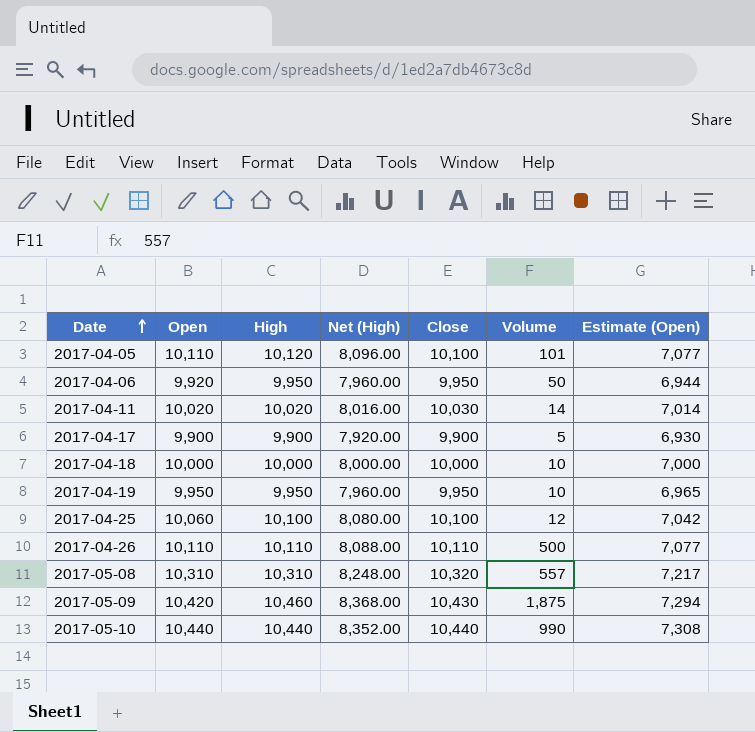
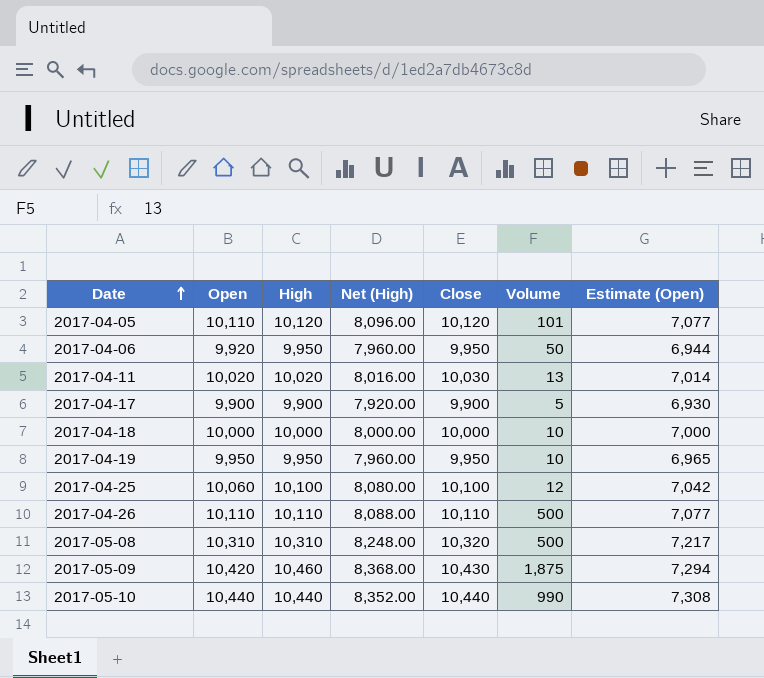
2017-04-05 | Close: 10,100 -> 10,120
2017-04-11 | Volume: 14 -> 13
2017-05-08 | Volume: 557 -> 500

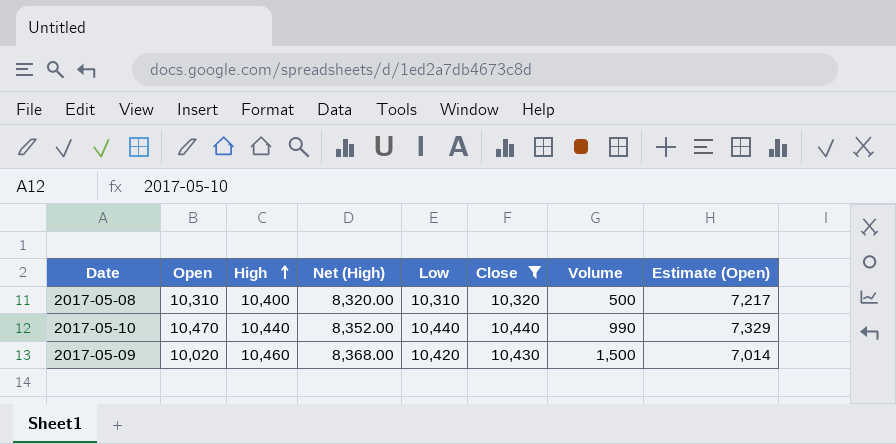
filter: none -> Close >= 10,320
row order: Date ascending -> High ascending
column Low | position: none -> 5
2017-05-08 | High: 10,310 -> 10,400
2017-05-08 | Net (High): 8,248.00 -> 8,320.00
2017-05-10 | Open: 10,440 -> 10,470
2017-05-10 | Estimate (Open): 7,308 -> 7,329
2017-05-09 | Open: 10,420 -> 10,020
2017-05-09 | Volume: 1,875 -> 1,500
2017-05-09 | Estimate (Open): 7,294 -> 7,014

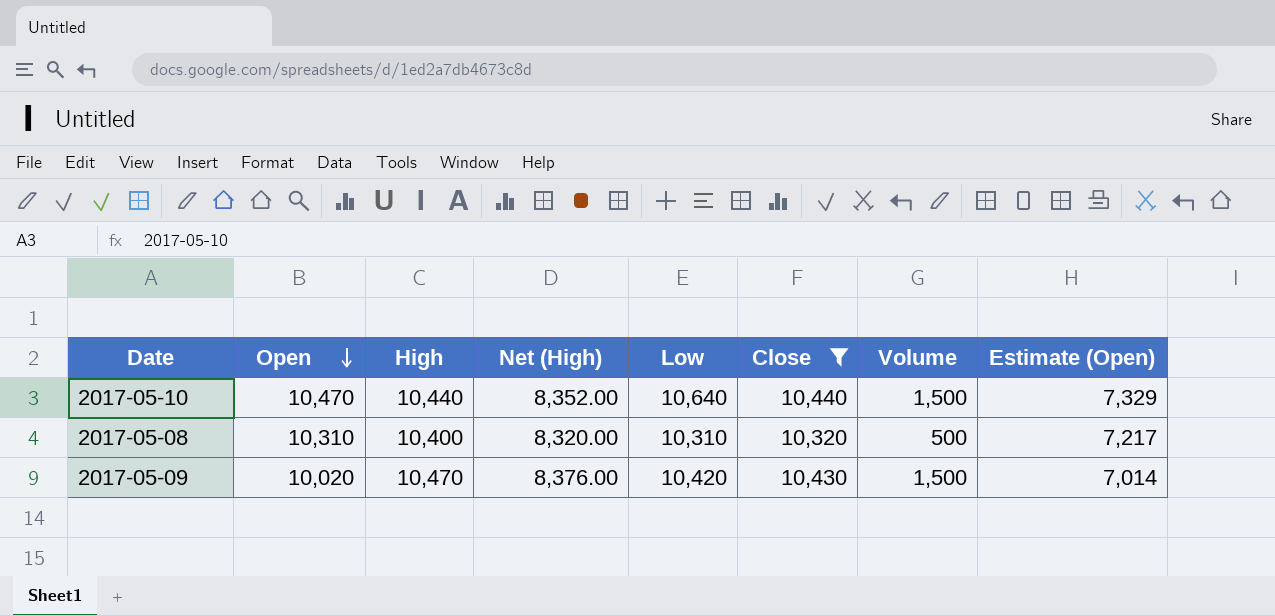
row order: High ascending -> Open descending
2017-05-10 | Low: 10,440 -> 10,640
2017-05-10 | Volume: 990 -> 1,500
2017-05-09 | High: 10,460 -> 10,470
2017-05-09 | Net (High): 8,368.00 -> 8,376.00

